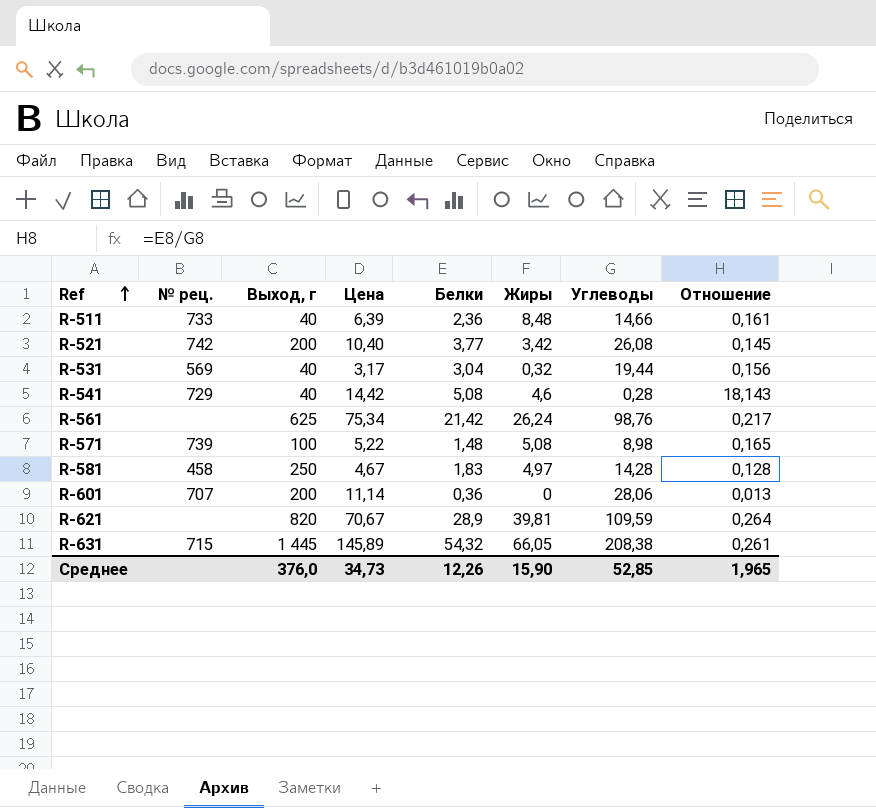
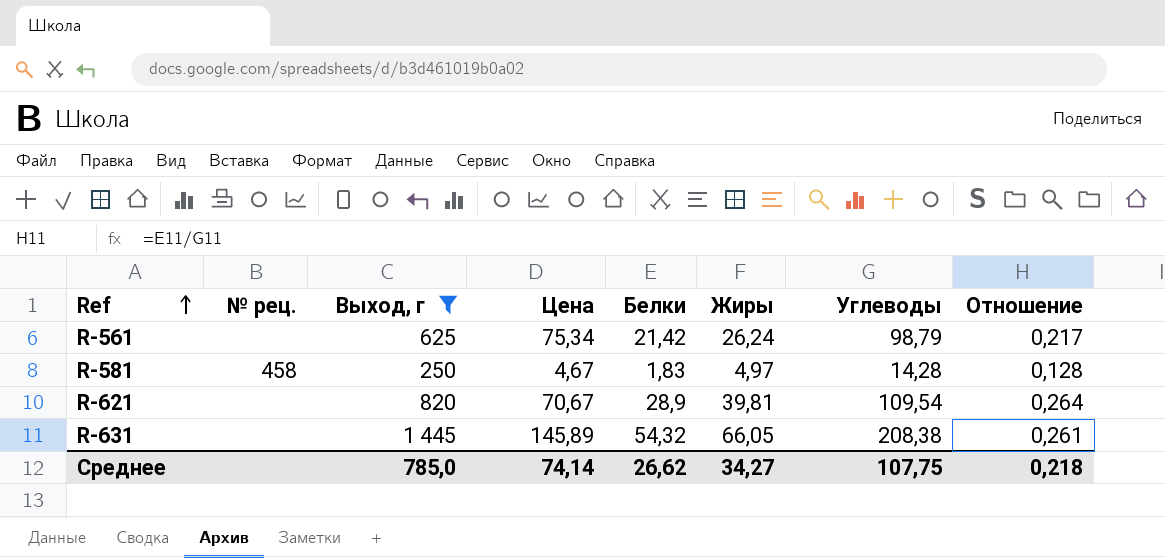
filter: none -> Выход, г >= 250
R-561 | Углеводы: 98,76 -> 98,79
R-621 | Углеводы: 109,59 -> 109,54
R-631 | № рец.: 715 -> none
Среднее | Выход, г: 376,0 -> 785,0
Среднее | Цена: 34,73 -> 74,14
Среднее | Белки: 12,26 -> 26,62
Среднее | Жиры: 15,90 -> 34,27
Среднее | Углеводы: 52,85 -> 107,75
Среднее | Отношение: 1,965 -> 0,218

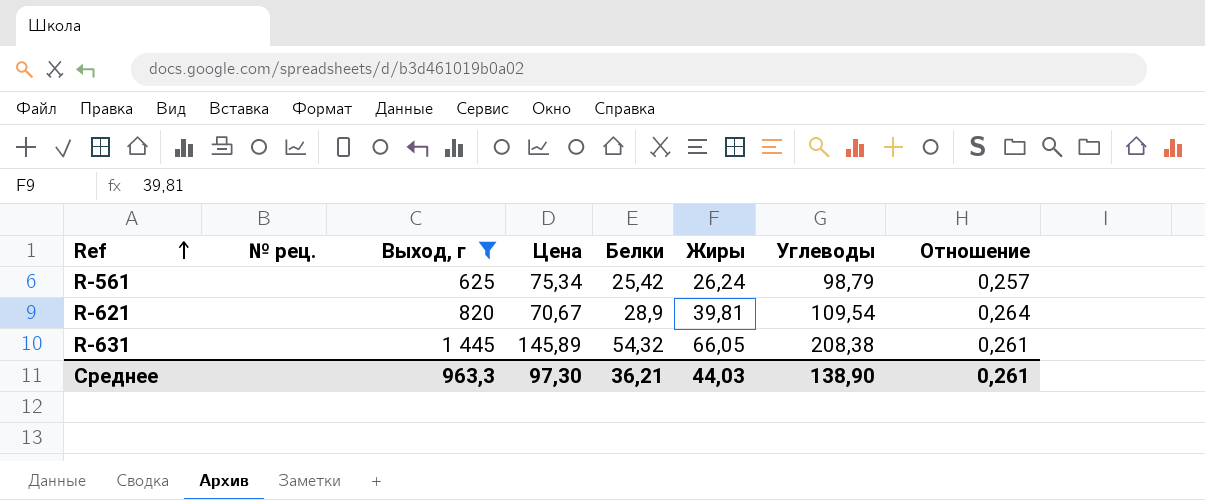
row R-581: 458 | 250 | 4,67 | 1,83 | 4,97 | 14,28 | 0,128 -> none
R-561 | Белки: 21,42 -> 25,42
R-561 | Отношение: 0,217 -> 0,257
Среднее | Выход, г: 785,0 -> 963,3
Среднее | Цена: 74,14 -> 97,30
Среднее | Белки: 26,62 -> 36,21
Среднее | Жиры: 34,27 -> 44,03
Среднее | Углеводы: 107,75 -> 138,90
Среднее | Отношение: 0,218 -> 0,261

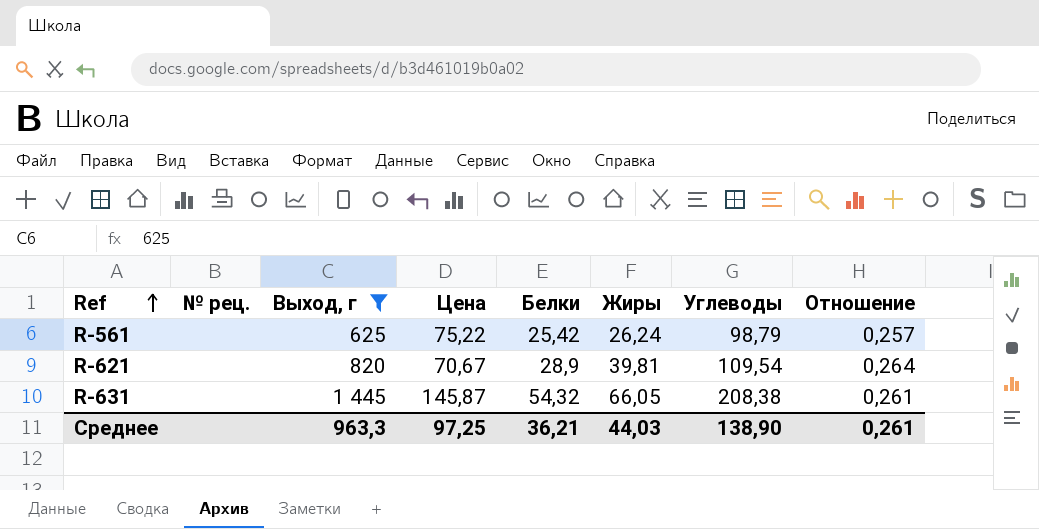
R-561 | Цена: 75,34 -> 75,22
R-631 | Цена: 145,89 -> 145,87
Среднее | Цена: 97,30 -> 97,25

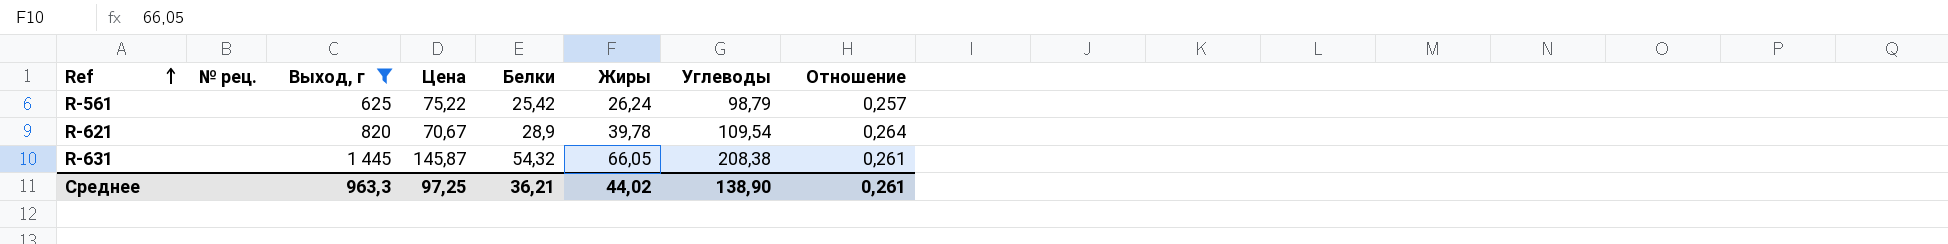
R-621 | Жиры: 39,81 -> 39,78
Среднее | Жиры: 44,03 -> 44,02

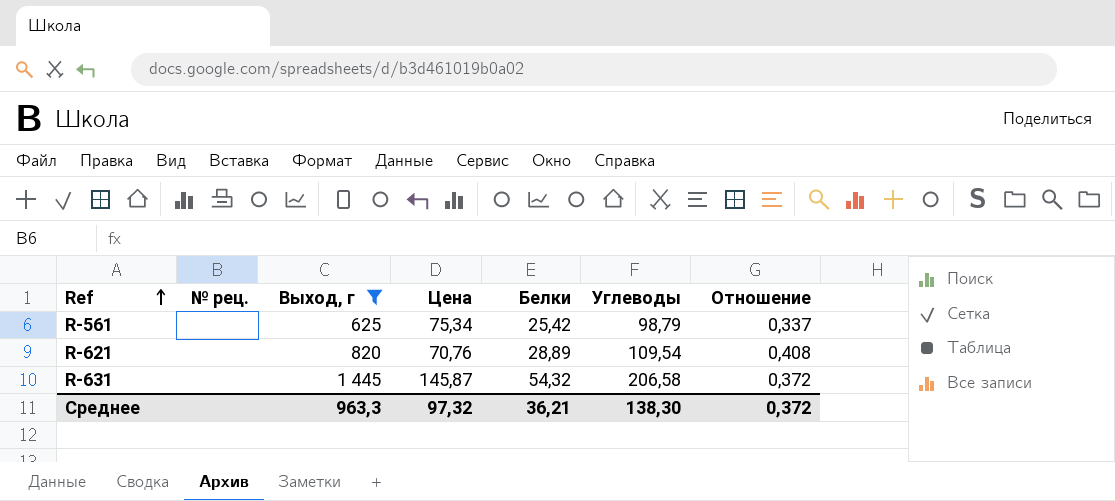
column Жиры | position: 6 -> none
column Отношение | formula: [Белки] / [Углеводы] -> [Белки] / [Цена]
R-561 | Цена: 75,22 -> 75,34
R-621 | Цена: 70,67 -> 70,76
R-621 | Белки: 28,9 -> 28,89
R-631 | Углеводы: 208,38 -> 206,58
Среднее | Цена: 97,25 -> 97,32
Среднее | Углеводы: 138,90 -> 138,30
Среднее | Отношение: 0,261 -> 0,372

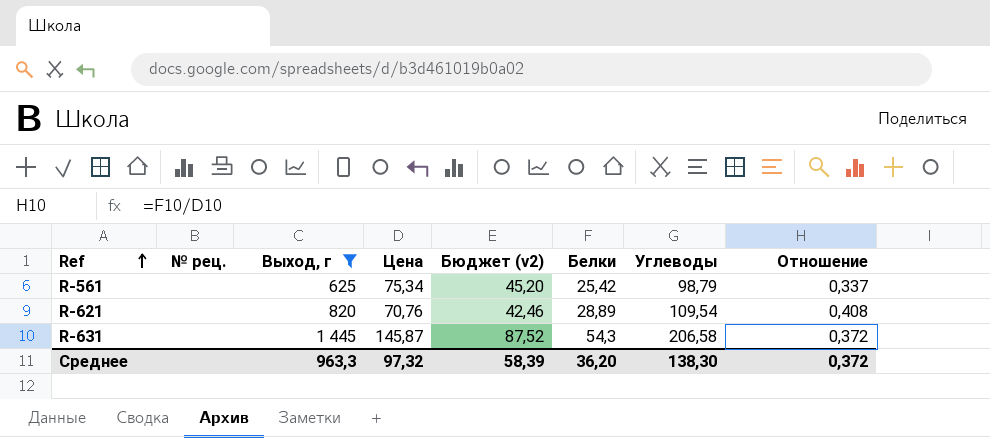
column Бюджет (v2) | formula: none -> [Цена] * 0,6
R-631 | Белки: 54,32 -> 54,3
Среднее | Белки: 36,21 -> 36,20

